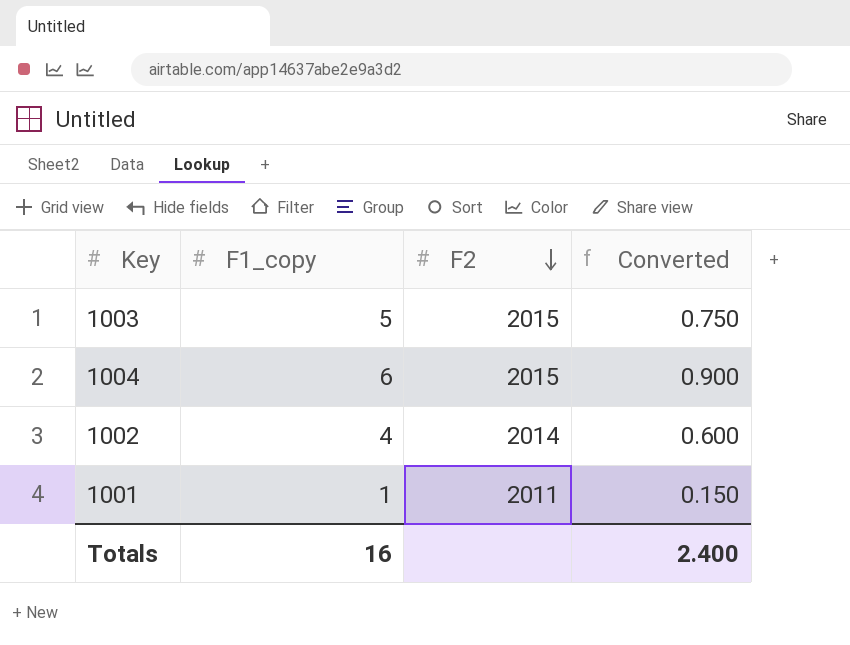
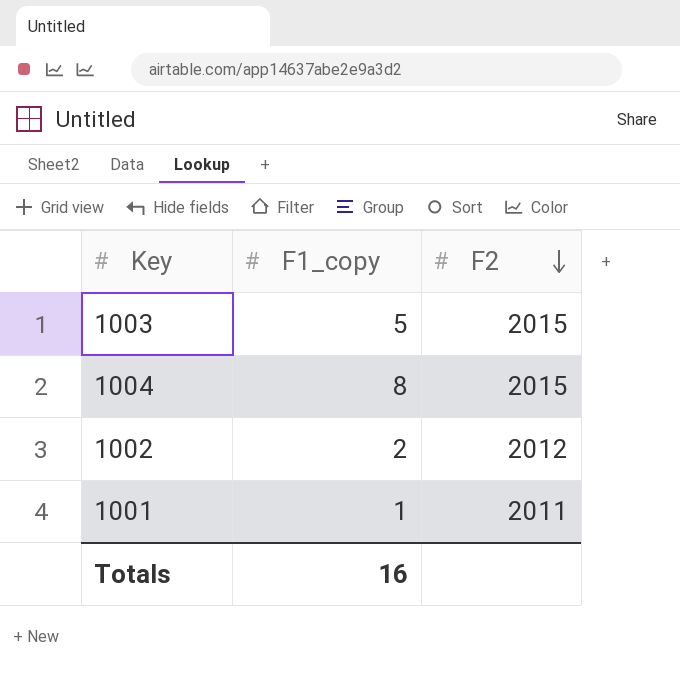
column Converted | formula: [F1_copy] * 0.15 -> none
1004 | F1_copy: 6 -> 8
1002 | F1_copy: 4 -> 2
1002 | F2: 2014 -> 2012

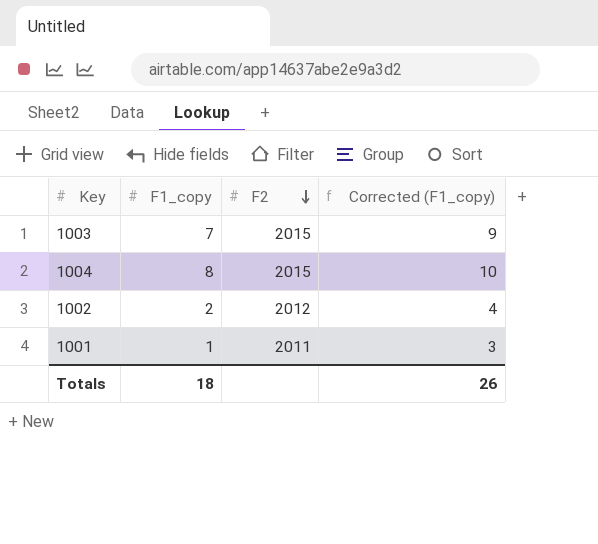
column Corrected (F1_copy) | formula: none -> [F1_copy] + 2
1003 | F1_copy: 5 -> 7
Totals | F1_copy: 16 -> 18

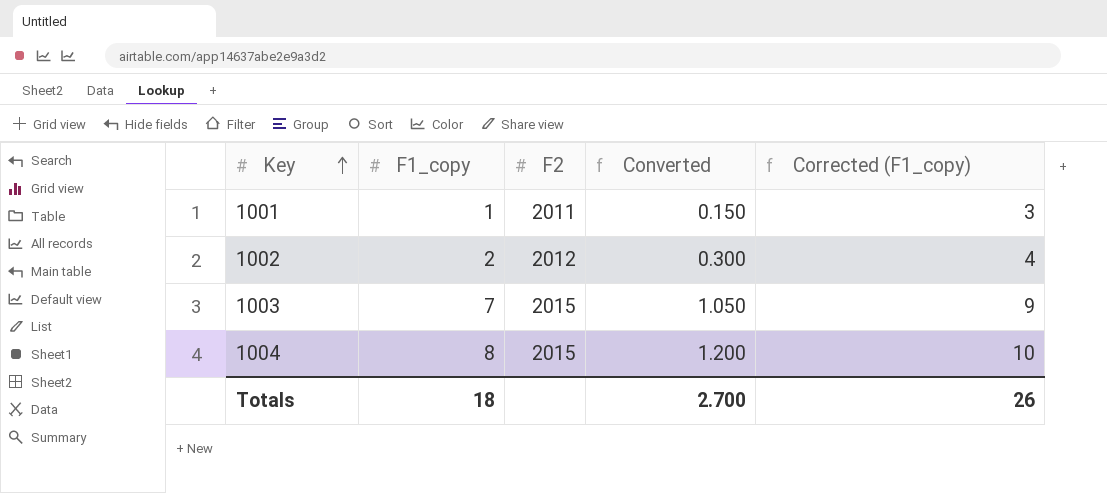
row order: F2 descending -> Key ascending
column Converted | formula: none -> [F1_copy] * 0.15

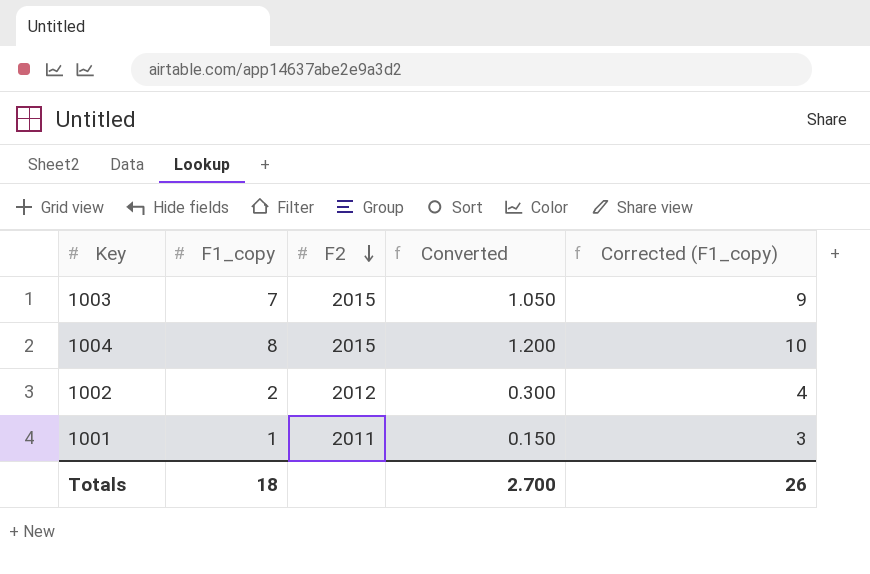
row order: Key ascending -> F2 descending

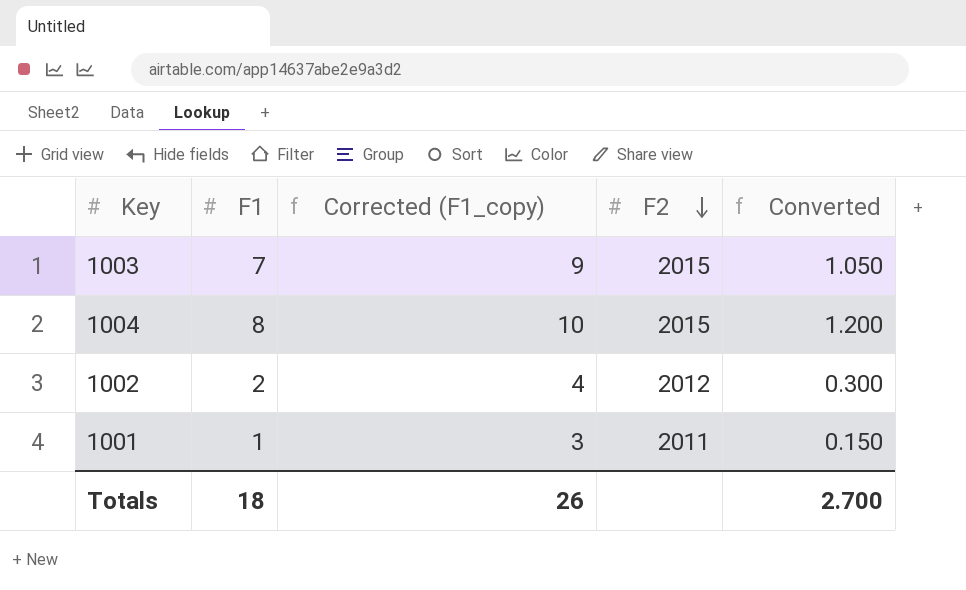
column name: F1_copy -> F1
column Corrected (F1_copy) | position: 5 -> 3

